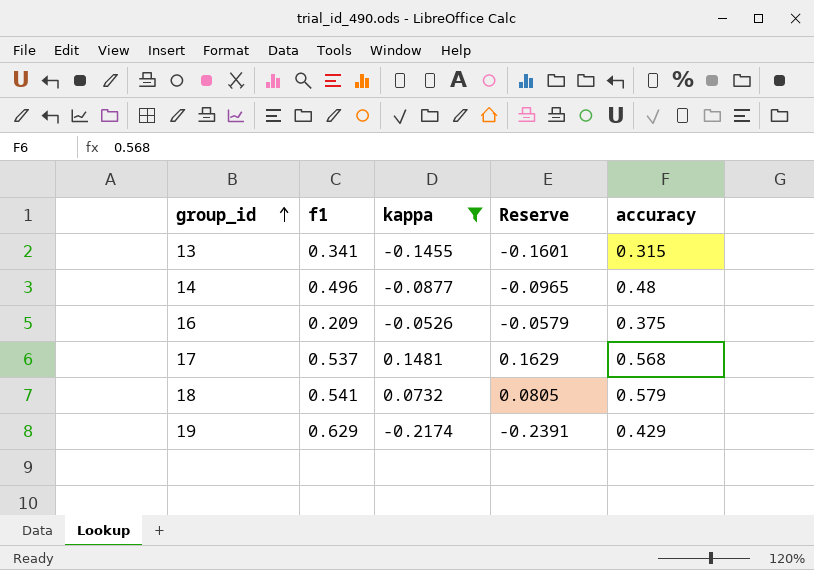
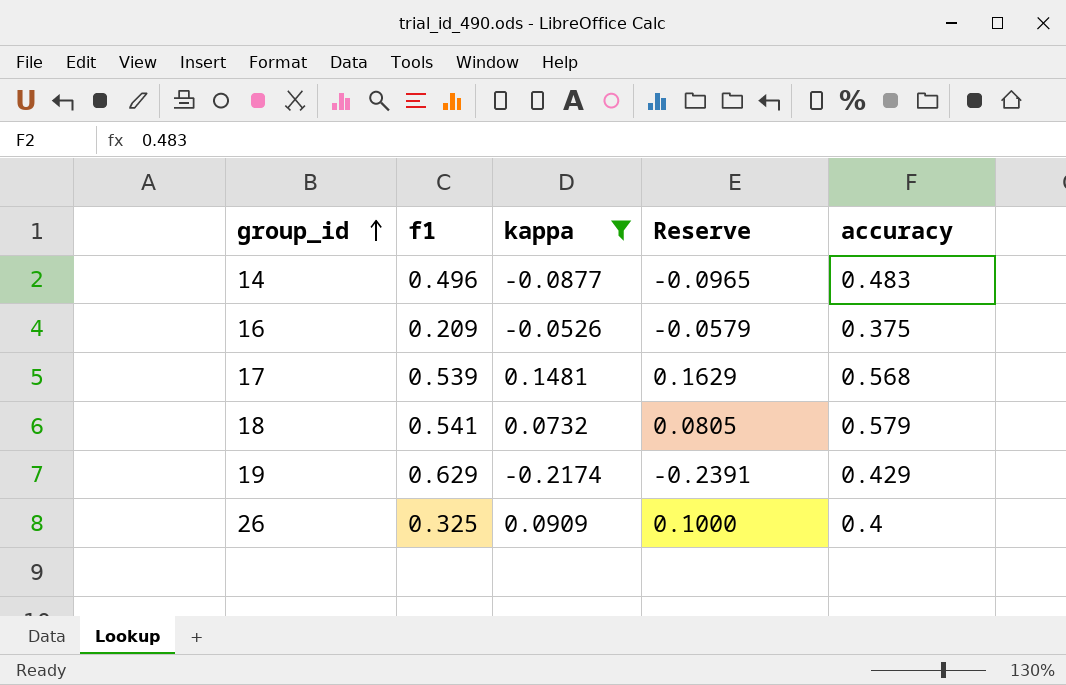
row 13: 0.341 | -0.1455 | -0.1601 | 0.315 -> none
14 | accuracy: 0.48 -> 0.483
17 | f1: 0.537 -> 0.539
row 26: none -> 0.325 | 0.0909 | 0.1000 | 0.4

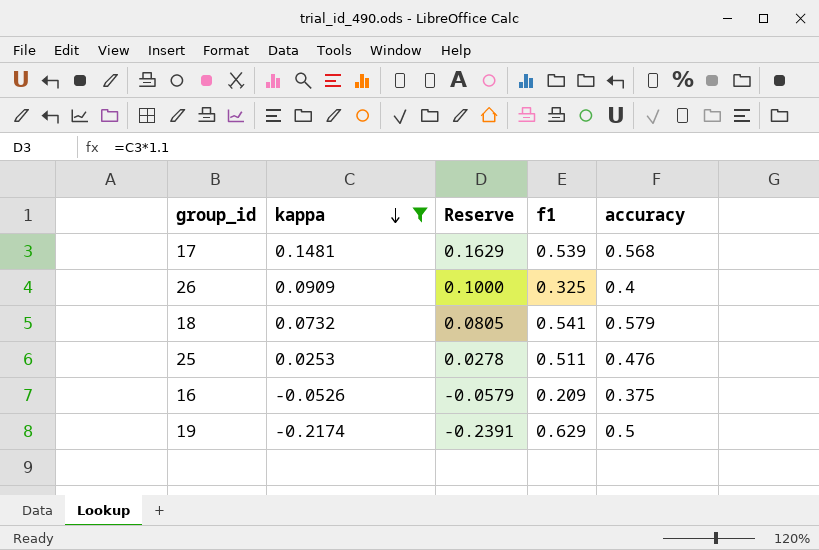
row order: group_id ascending -> kappa descending
column f1 | position: 2 -> 4
row 14: 0.496 | -0.0877 | -0.0965 | 0.483 -> none
row 25: none -> 0.0253 | 0.0278 | 0.511 | 0.476
19 | accuracy: 0.429 -> 0.5

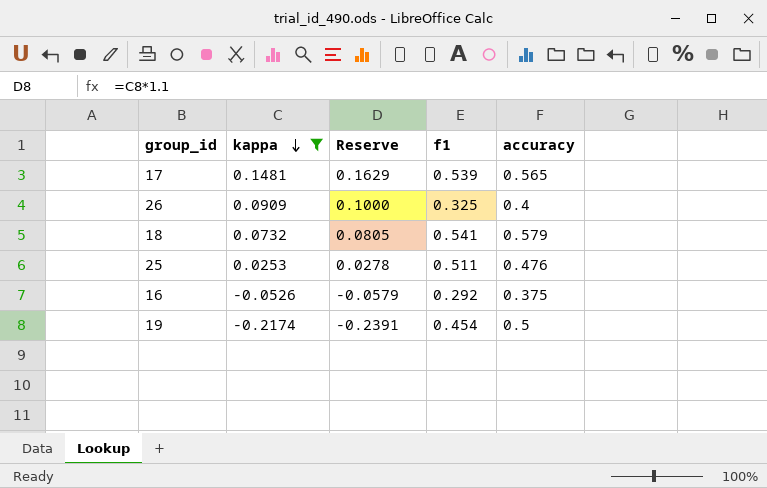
17 | accuracy: 0.568 -> 0.565
16 | f1: 0.209 -> 0.292
19 | f1: 0.629 -> 0.454

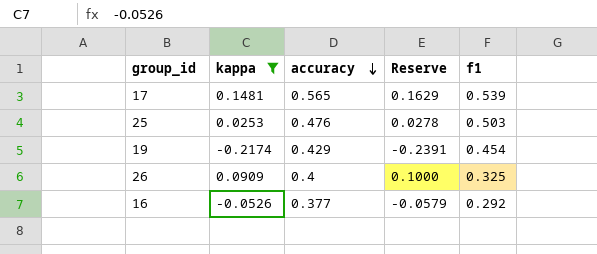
row order: kappa descending -> accuracy descending
column accuracy | position: 5 -> 3
row 18: 0.0732 | 0.0805 | 0.541 | 0.579 -> none
25 | f1: 0.511 -> 0.503
19 | accuracy: 0.5 -> 0.429
16 | accuracy: 0.375 -> 0.377

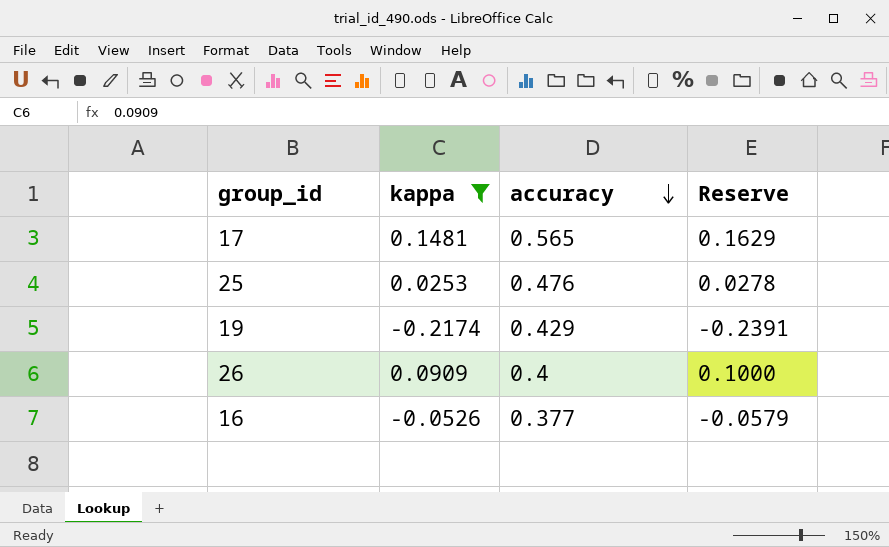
column f1 | position: 5 -> none

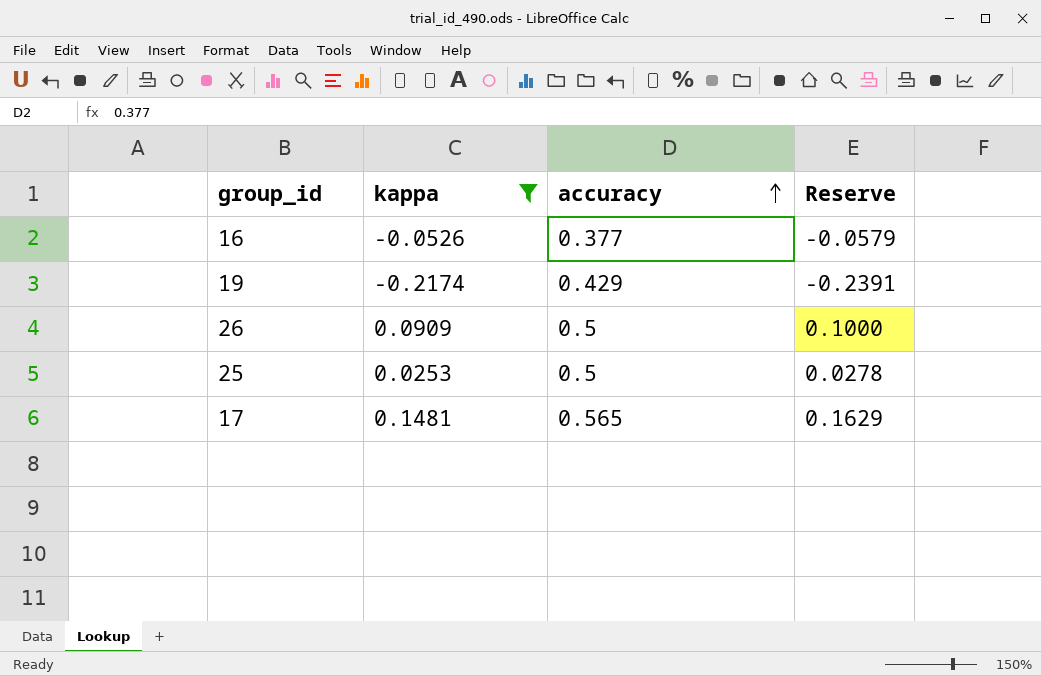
row order: accuracy descending -> accuracy ascending
26 | accuracy: 0.4 -> 0.5
25 | accuracy: 0.476 -> 0.5

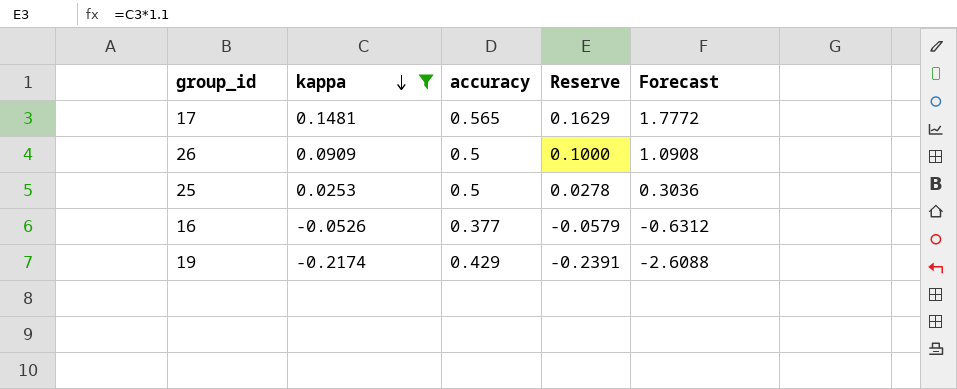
row order: accuracy ascending -> kappa descending
column Forecast | formula: none -> [kappa] * 12

